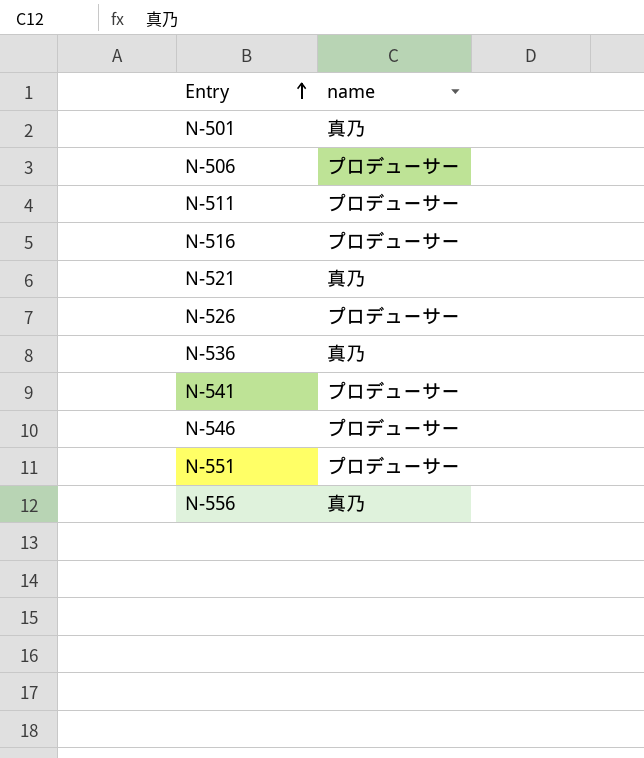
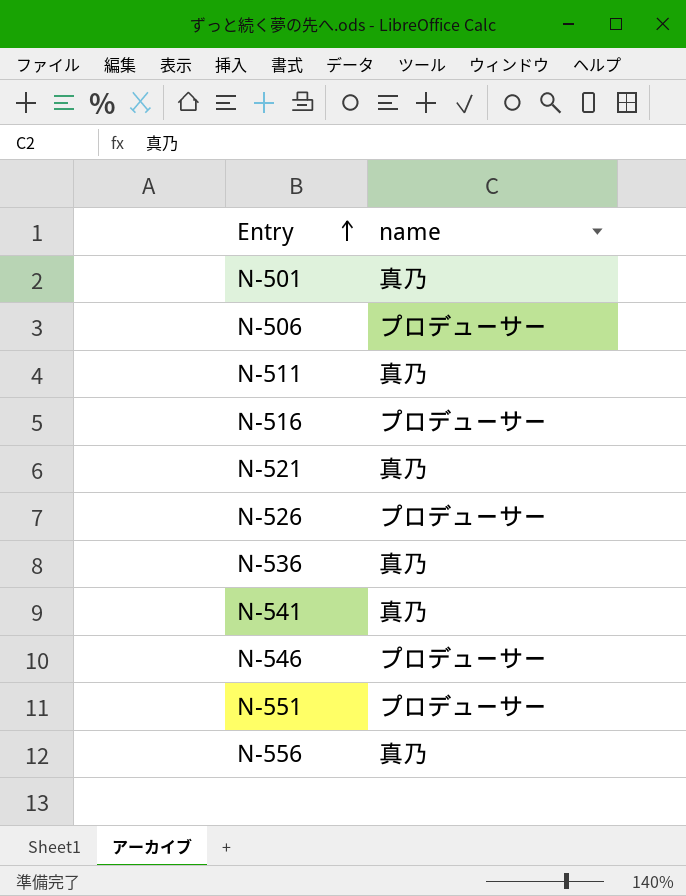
N-511 | name: プロデューサー -> 真乃
N-541 | name: プロデューサー -> 真乃

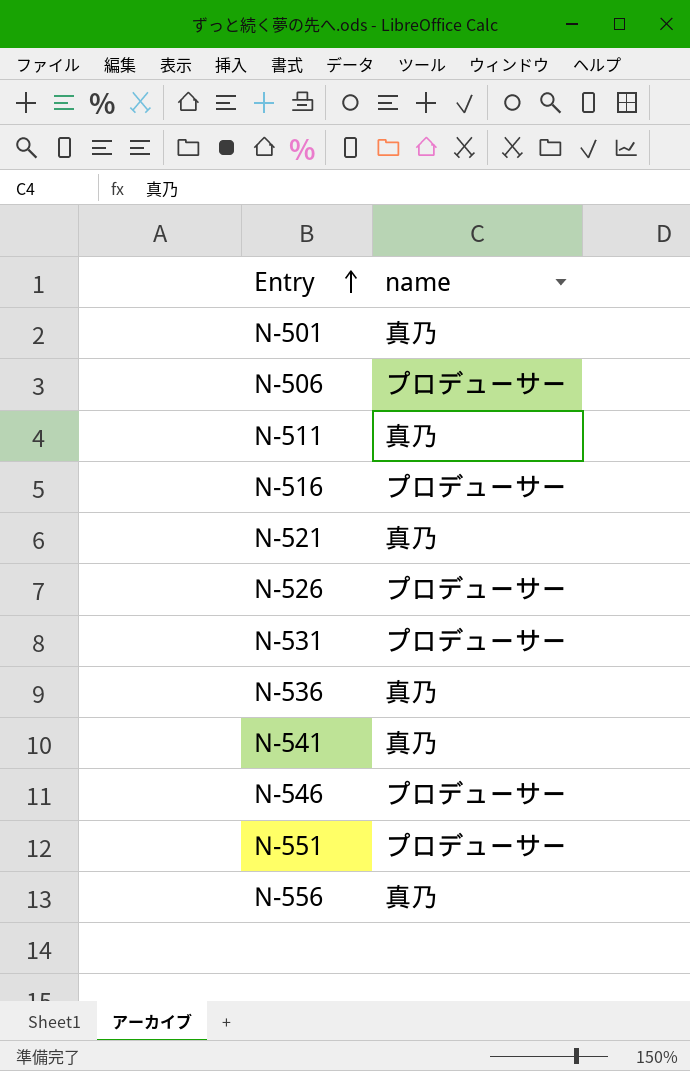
row N-531: none -> プロデューサー

